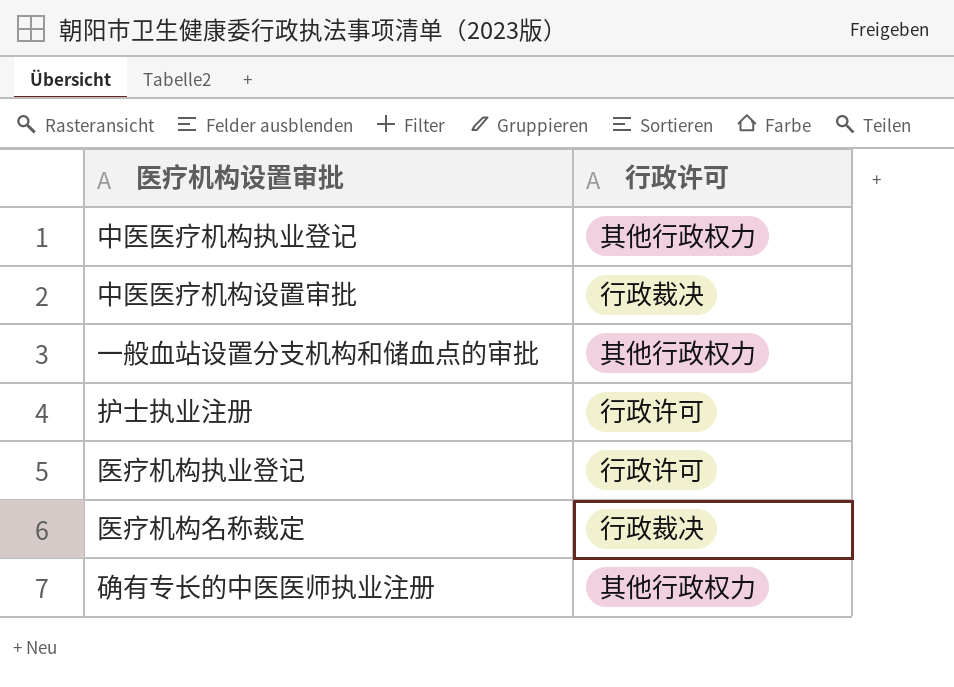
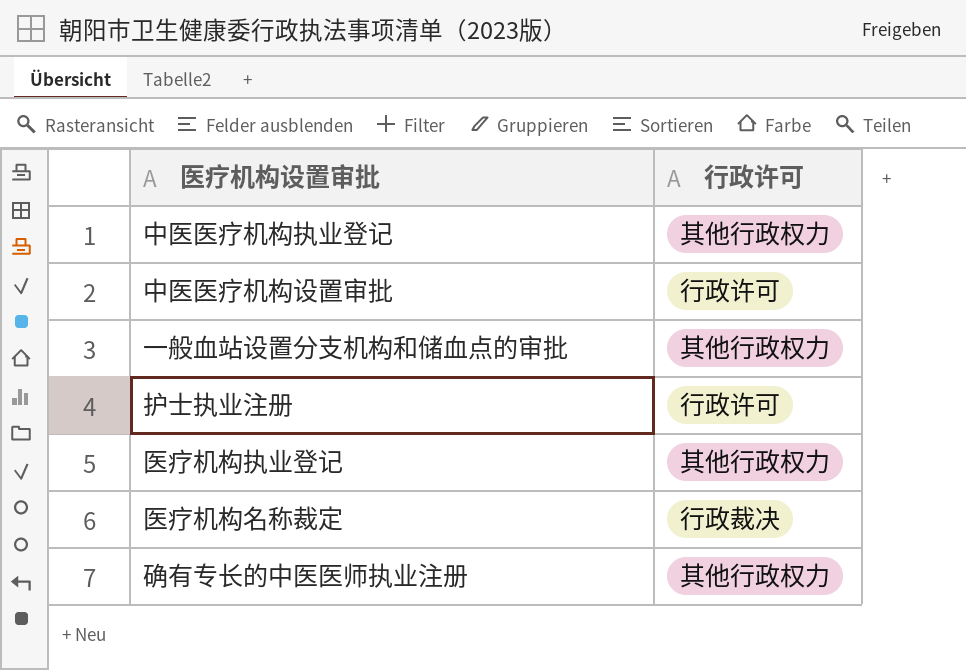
中医医疗机构设置审批 | 行政许可: 行政裁决 -> 行政许可
医疗机构执业登记 | 行政许可: 行政许可 -> 其他行政权力

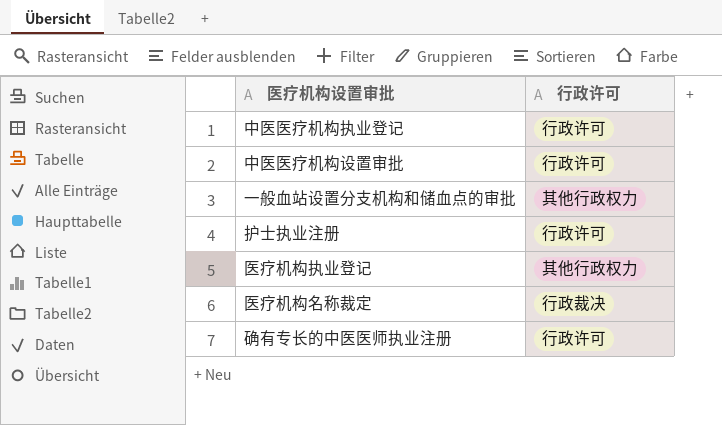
中医医疗机构执业登记 | 行政许可: 其他行政权力 -> 行政许可
确有专长的中医医师执业注册 | 行政许可: 其他行政权力 -> 行政许可

